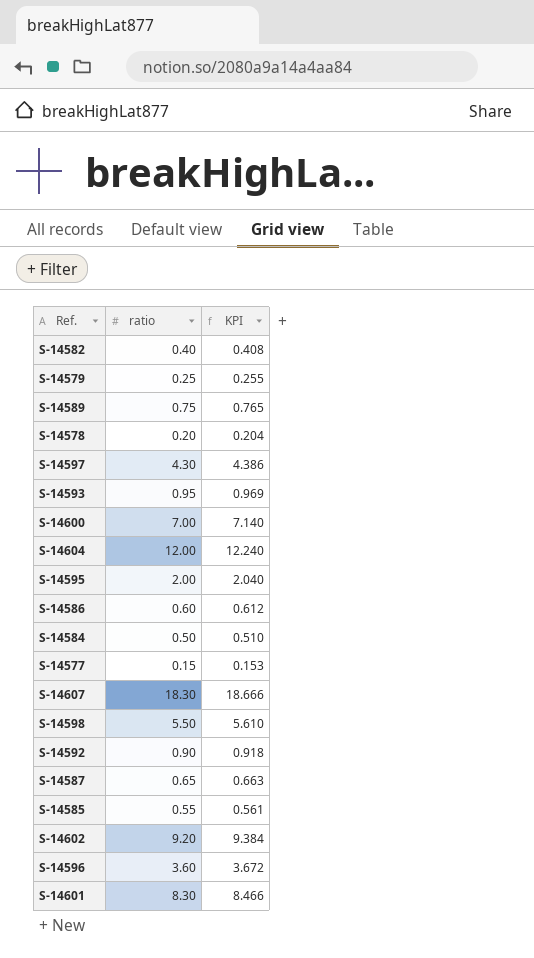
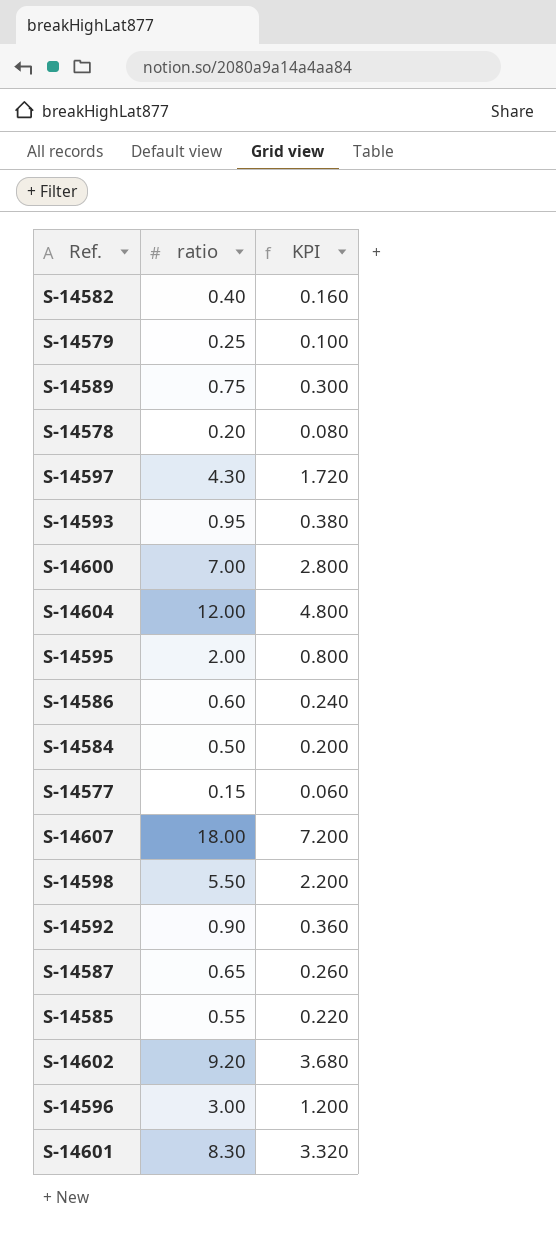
column KPI | formula: [ratio] * 1.02 -> [ratio] * 0.4
S-14607 | ratio: 18.30 -> 18.00
S-14596 | ratio: 3.60 -> 3.00

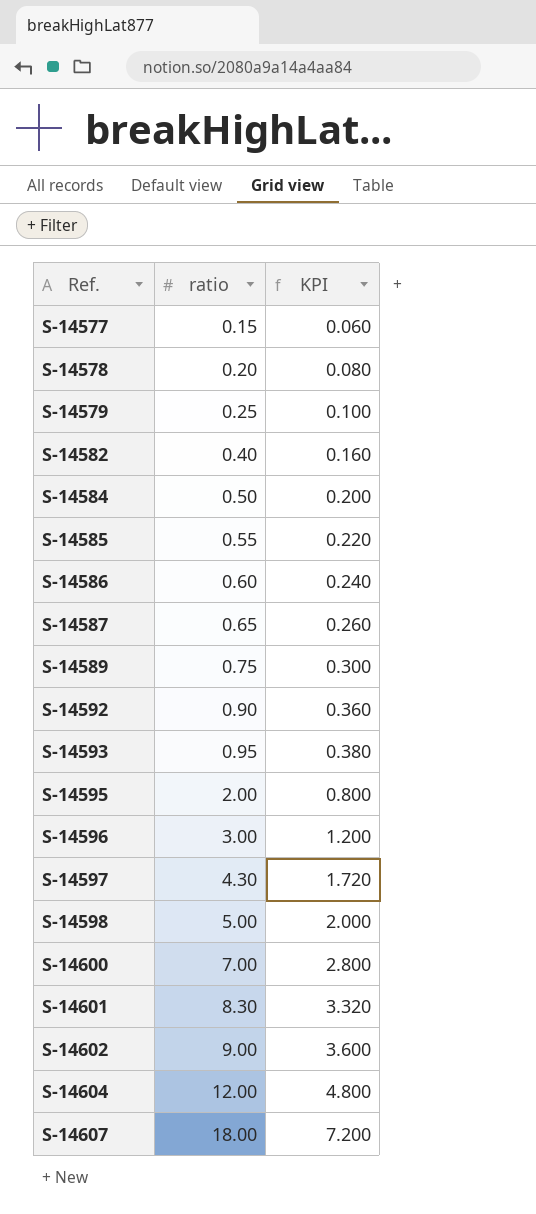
row order: none -> Ref. ascending
S-14598 | ratio: 5.50 -> 5.00
S-14598 | KPI: 2.200 -> 2.000
S-14602 | ratio: 9.20 -> 9.00
S-14602 | KPI: 3.680 -> 3.600

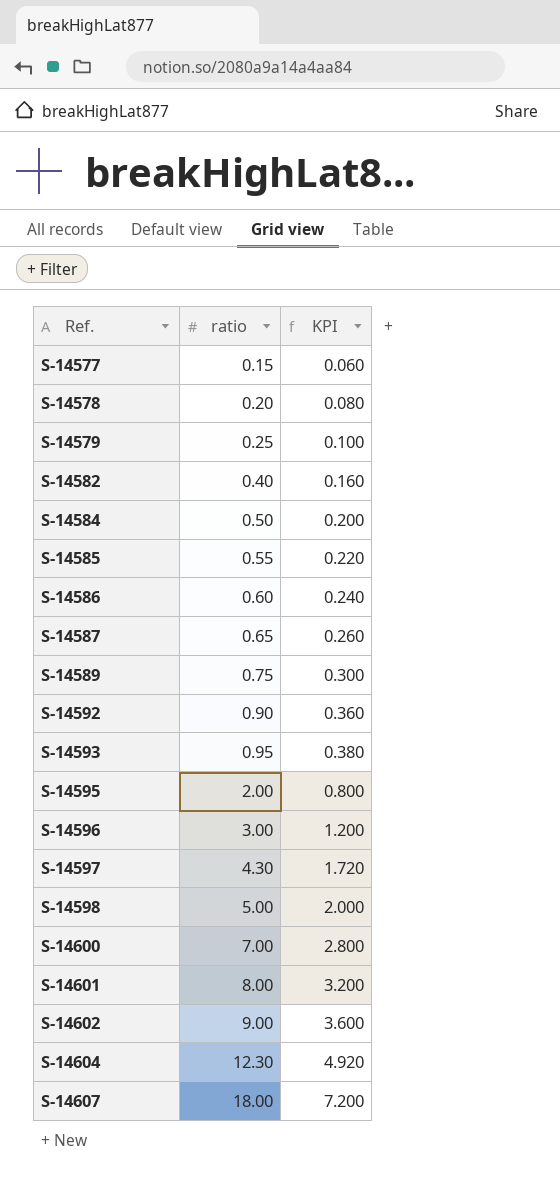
S-14601 | ratio: 8.30 -> 8.00
S-14601 | KPI: 3.320 -> 3.200
S-14604 | ratio: 12.00 -> 12.30
S-14604 | KPI: 4.800 -> 4.920

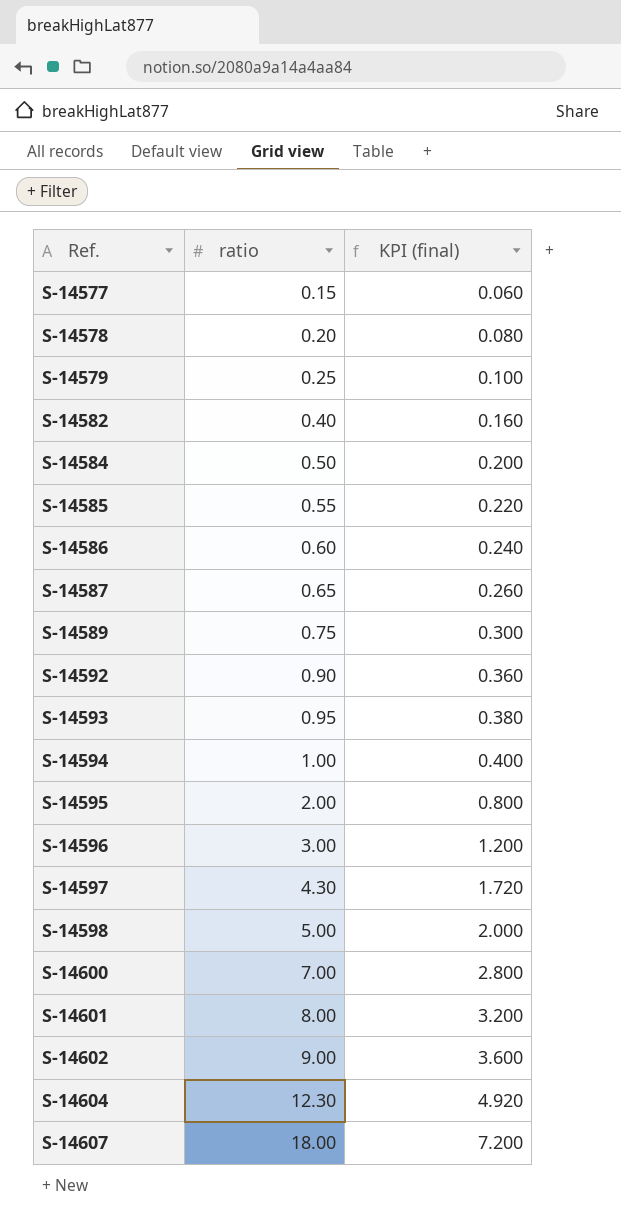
column name: KPI -> KPI (final)
row S-14594: none -> 1.00 | 0.400

